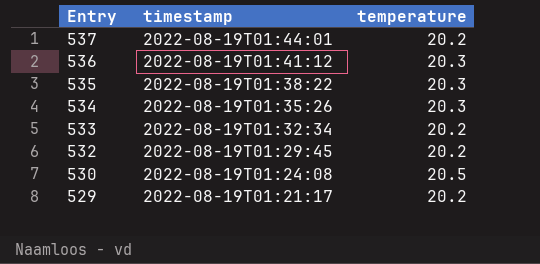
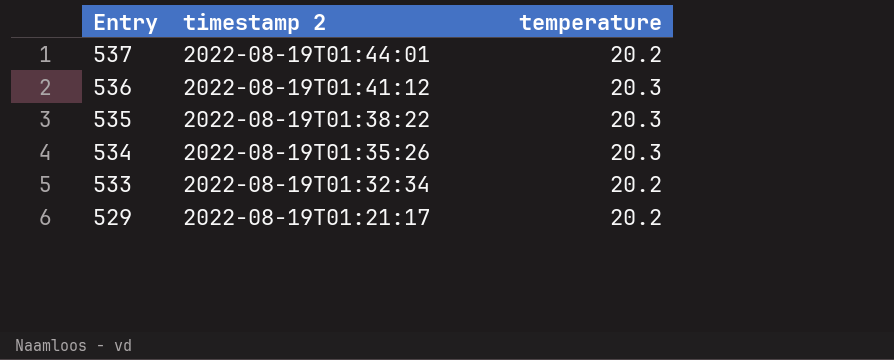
column name: timestamp -> timestamp 2
row 532: 2022-08-19T01:29:45 | 20.2 -> none
row 530: 2022-08-19T01:24:08 | 20.5 -> none

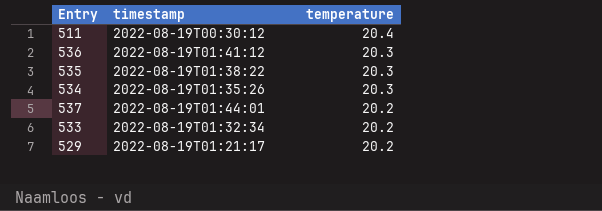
row order: Entry descending -> temperature descending
column name: timestamp 2 -> timestamp
row 511: none -> 2022-08-19T00:30:12 | 20.4

